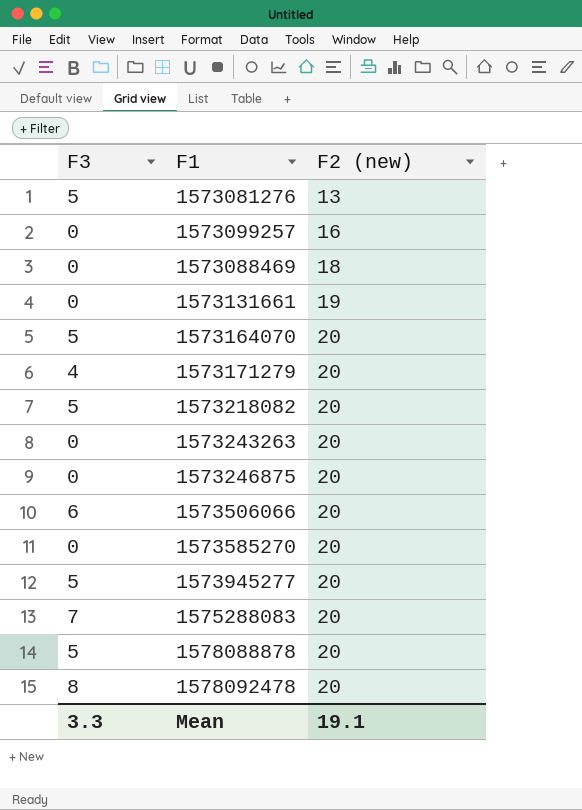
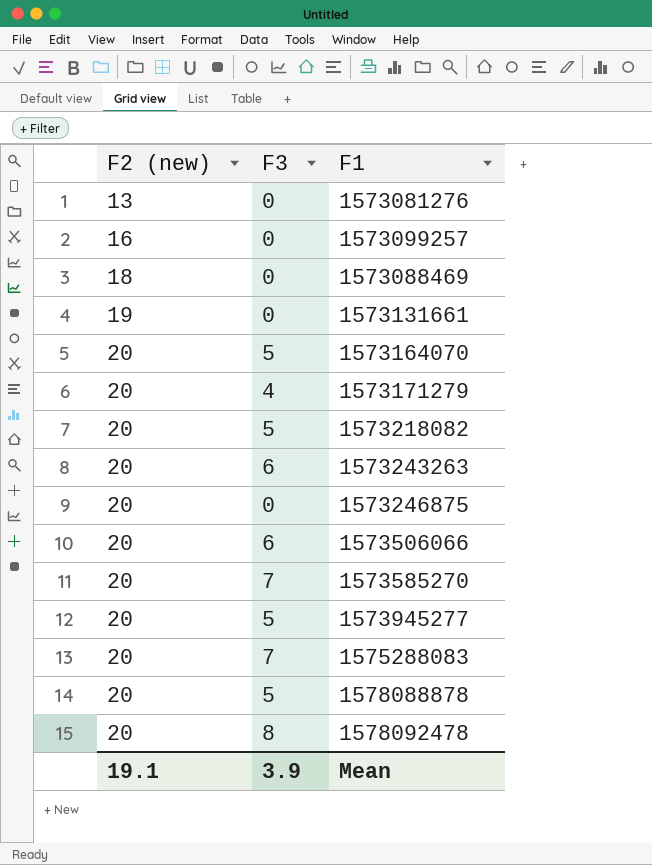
column F2 (new) | position: 3 -> 1
1573081276 | F3: 5 -> 0
1573243263 | F3: 0 -> 6
1573585270 | F3: 0 -> 7
Mean | F3: 3.3 -> 3.9

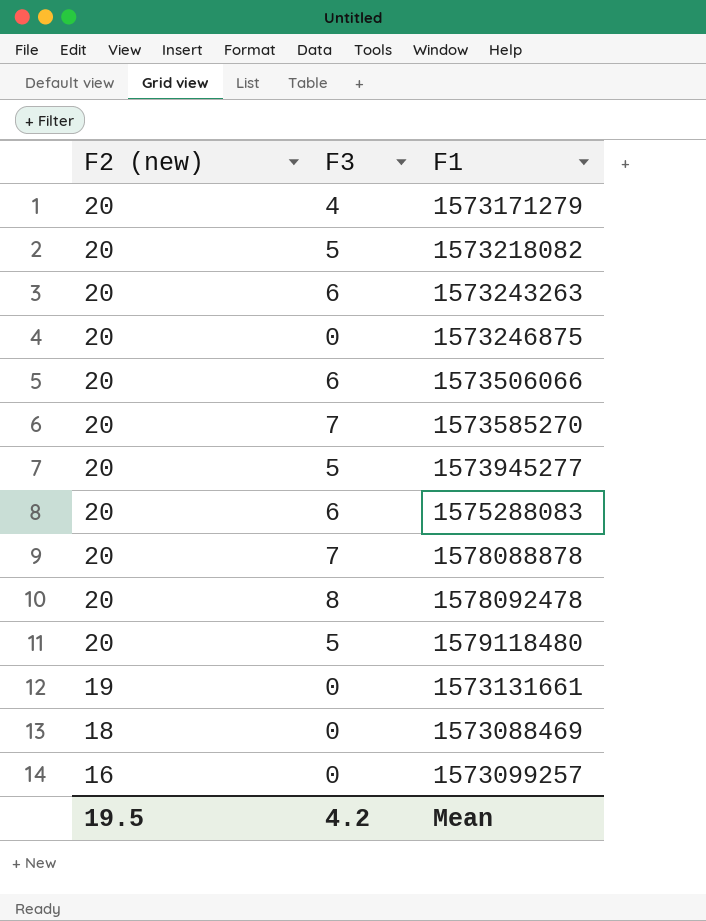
row order: F2 (new) ascending -> F2 (new) descending
row 1573081276: 13 | 0 -> none
row 1573164070: 20 | 5 -> none
1575288083 | F3: 7 -> 6
1578088878 | F3: 5 -> 7
row 1579118480: none -> 20 | 5
Mean | F2 (new): 19.1 -> 19.5
Mean | F3: 3.9 -> 4.2

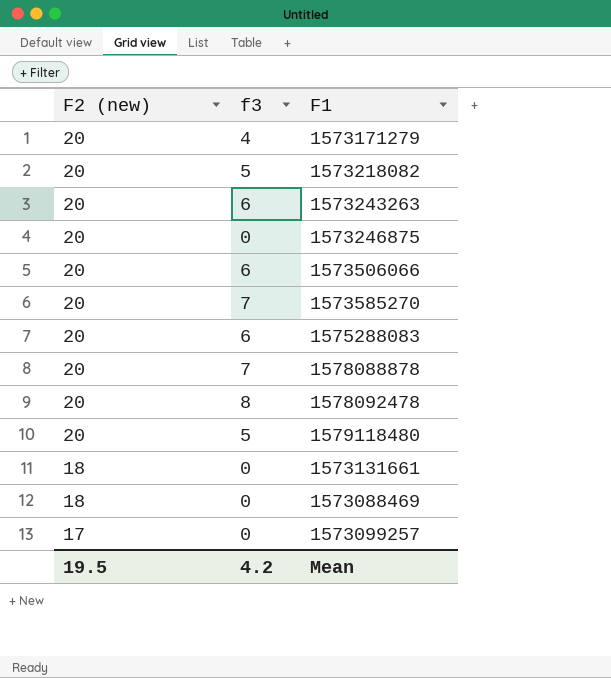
column name: F3 -> f3
row 1573945277: 20 | 5 -> none
1573131661 | F2 (new): 19 -> 18
1573099257 | F2 (new): 16 -> 17

